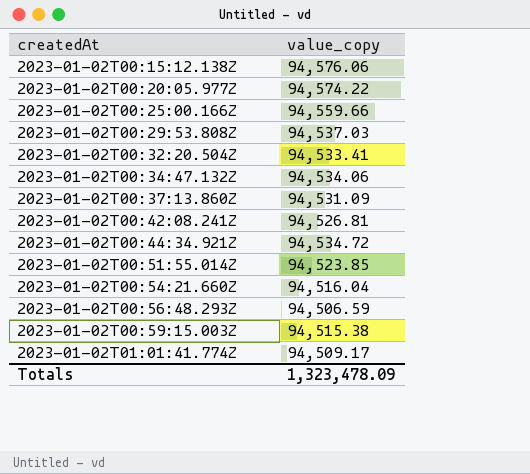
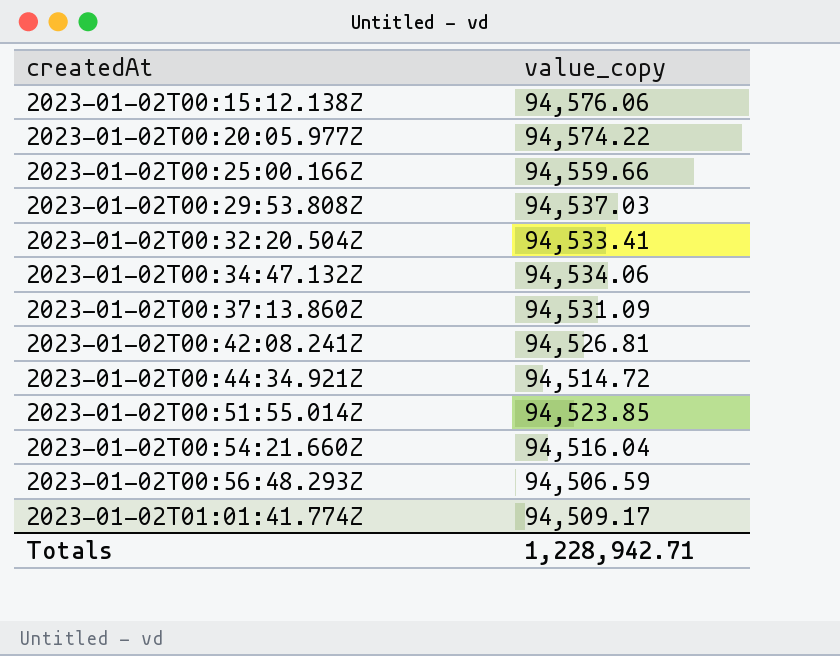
row 2023-01-02T00:59:15.003Z: 94,515.38 -> none
2023-01-02T00:44:34.921Z | value_copy: 94,534.72 -> 94,514.72
Totals | value_copy: 1,323,478.09 -> 1,228,942.71

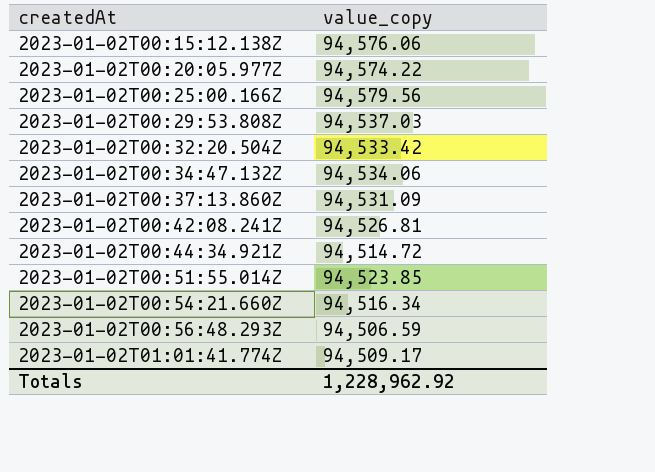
2023-01-02T00:25:00.166Z | value_copy: 94,559.66 -> 94,579.56
2023-01-02T00:32:20.504Z | value_copy: 94,533.41 -> 94,533.42
2023-01-02T00:54:21.660Z | value_copy: 94,516.04 -> 94,516.34
Totals | value_copy: 1,228,942.71 -> 1,228,962.92

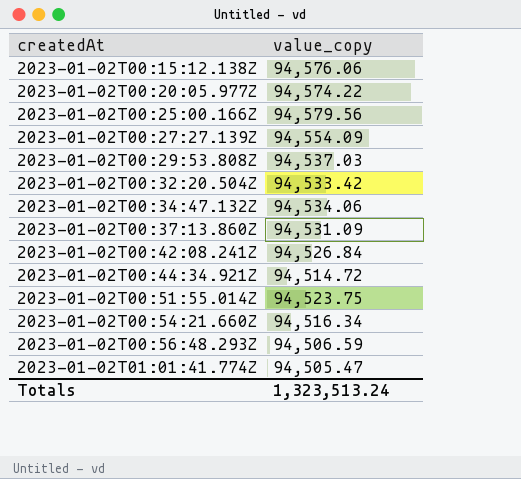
row 2023-01-02T00:27:27.139Z: none -> 94,554.09
2023-01-02T00:42:08.241Z | value_copy: 94,526.81 -> 94,526.84
2023-01-02T00:51:55.014Z | value_copy: 94,523.85 -> 94,523.75
2023-01-02T01:01:41.774Z | value_copy: 94,509.17 -> 94,505.47
Totals | value_copy: 1,228,962.92 -> 1,323,513.24

